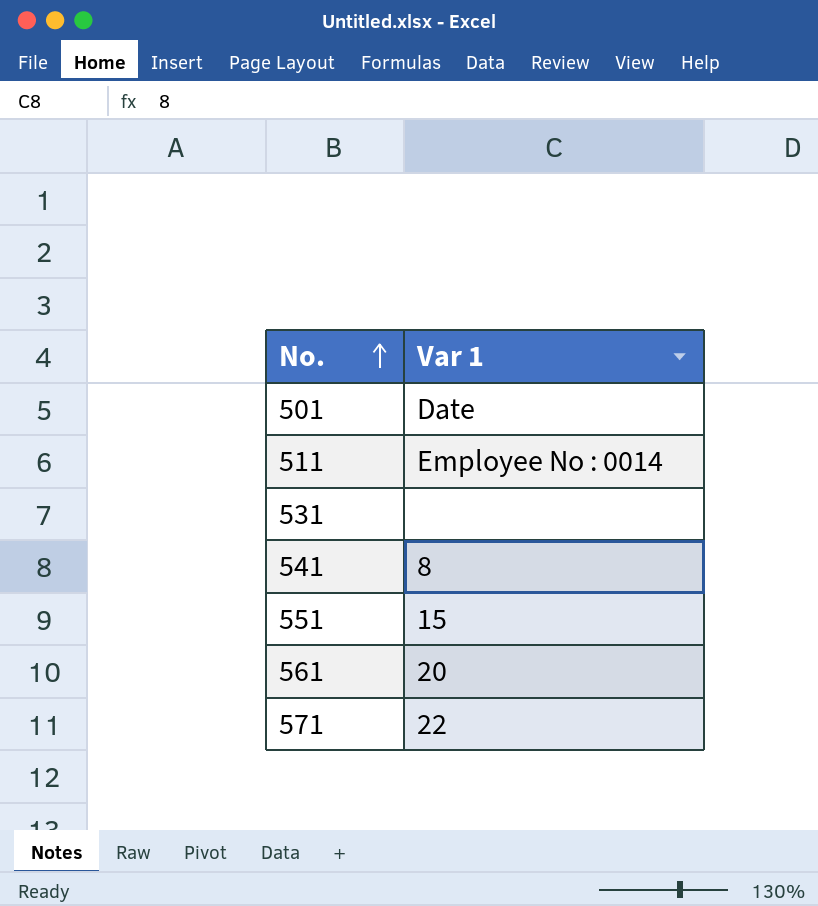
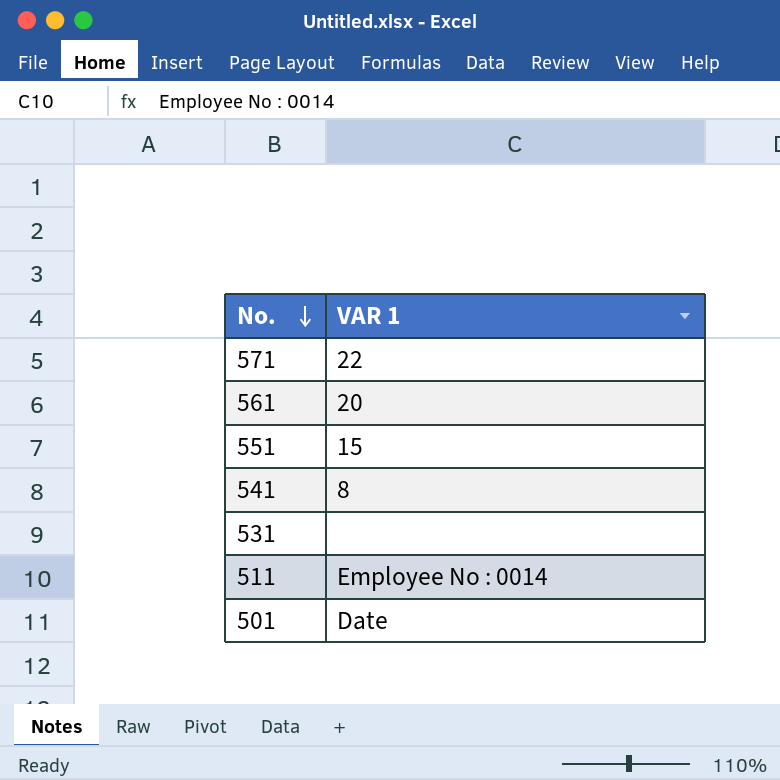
row order: No. ascending -> No. descending
column name: Var 1 -> VAR 1

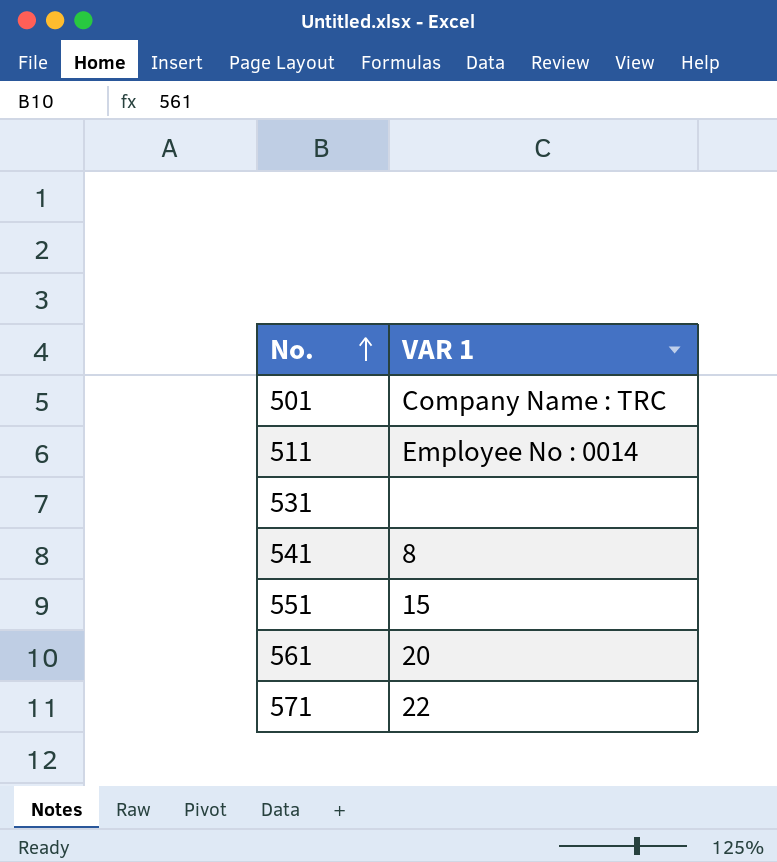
row order: No. descending -> No. ascending
501 | VAR 1: Date -> Company Name : TRC

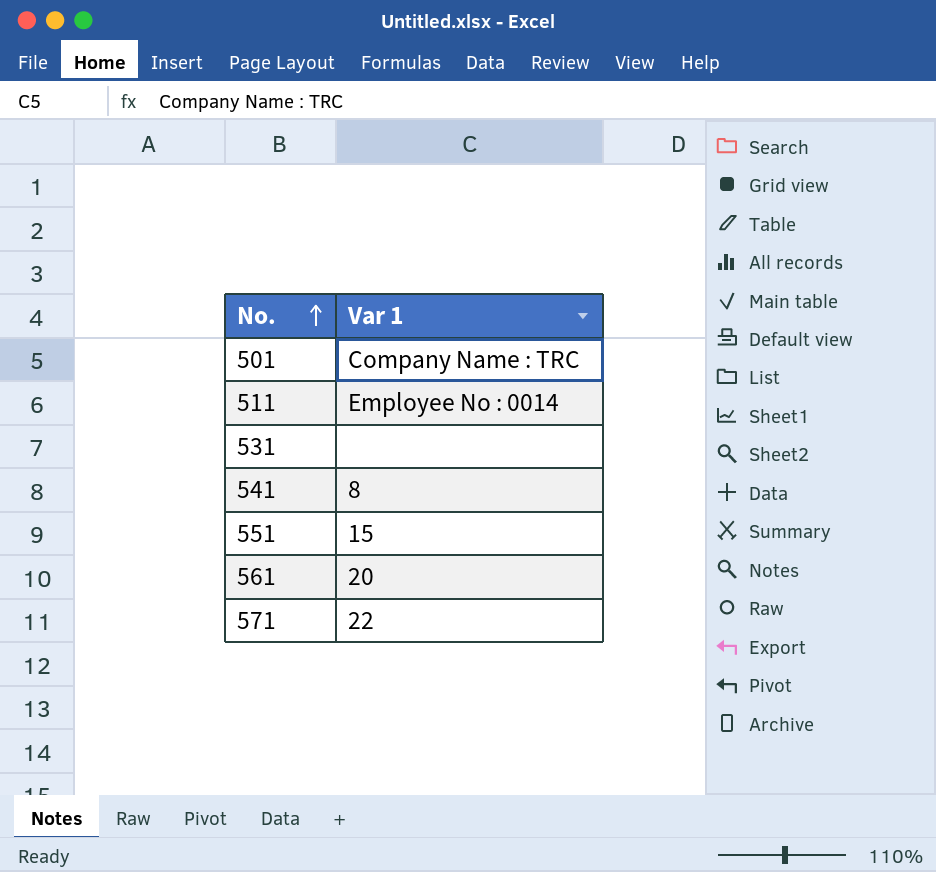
column name: VAR 1 -> Var 1

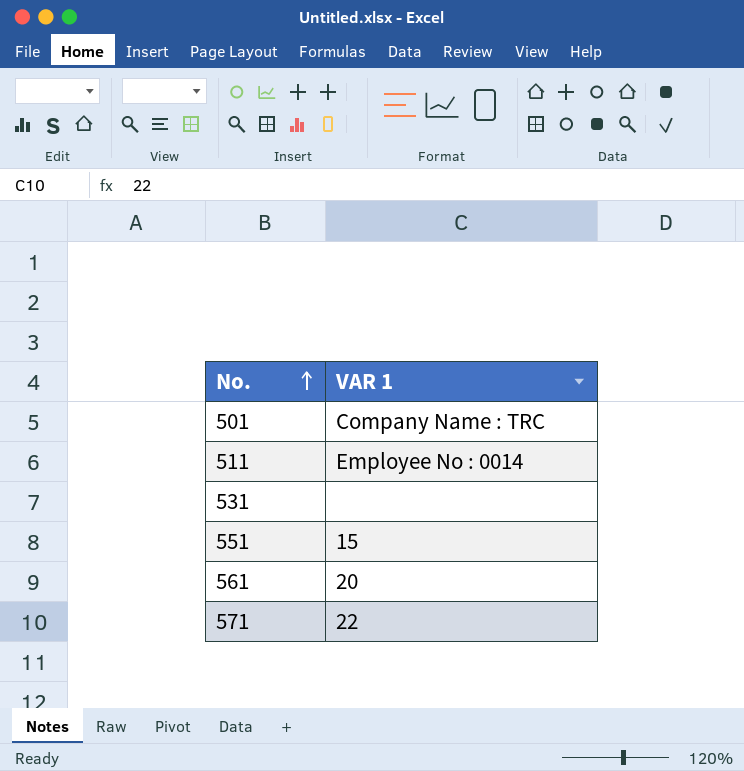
column name: Var 1 -> VAR 1
row 541: 8 -> none

